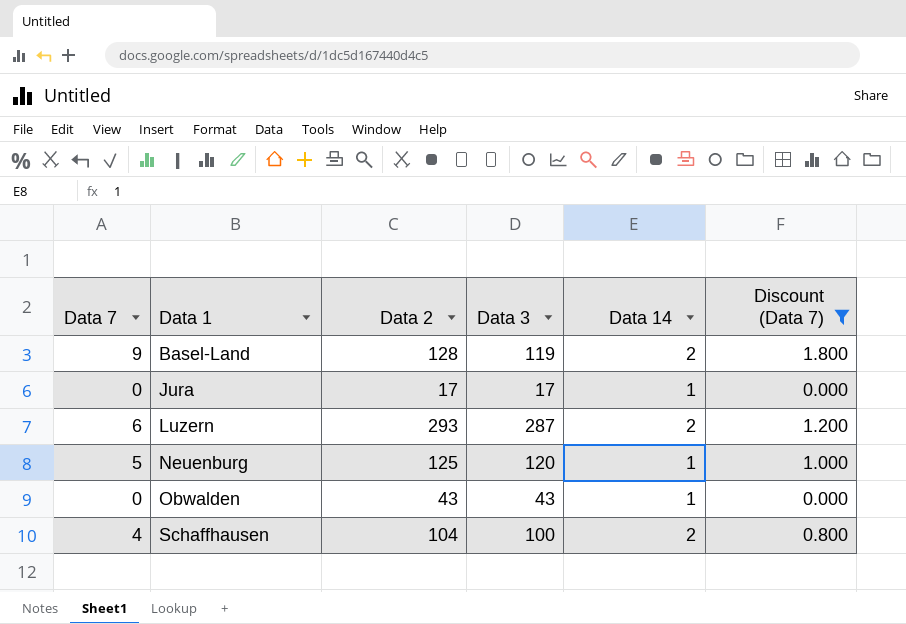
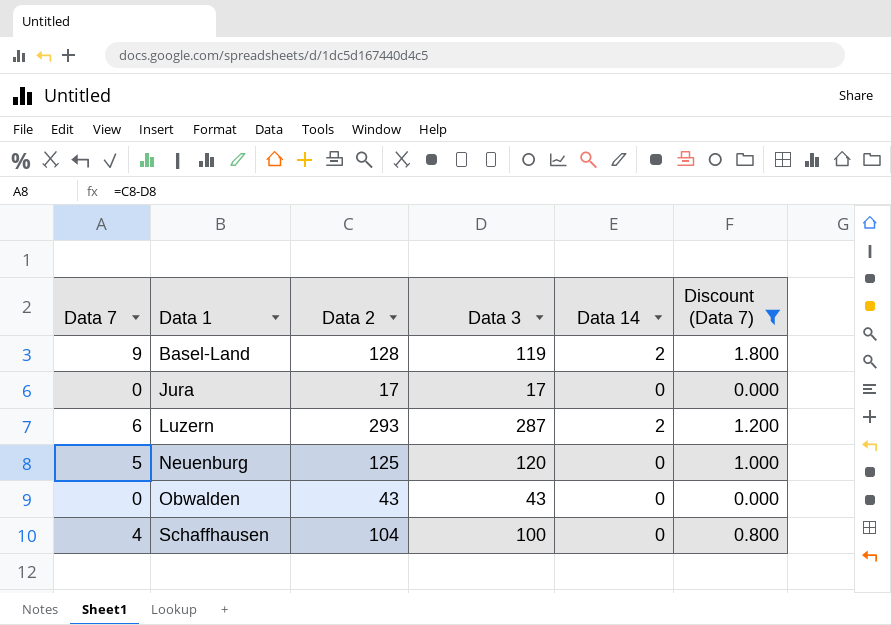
Jura | Data 14: 1 -> 0
Neuenburg | Data 14: 1 -> 0
Obwalden | Data 14: 1 -> 0
Schaffhausen | Data 14: 2 -> 0

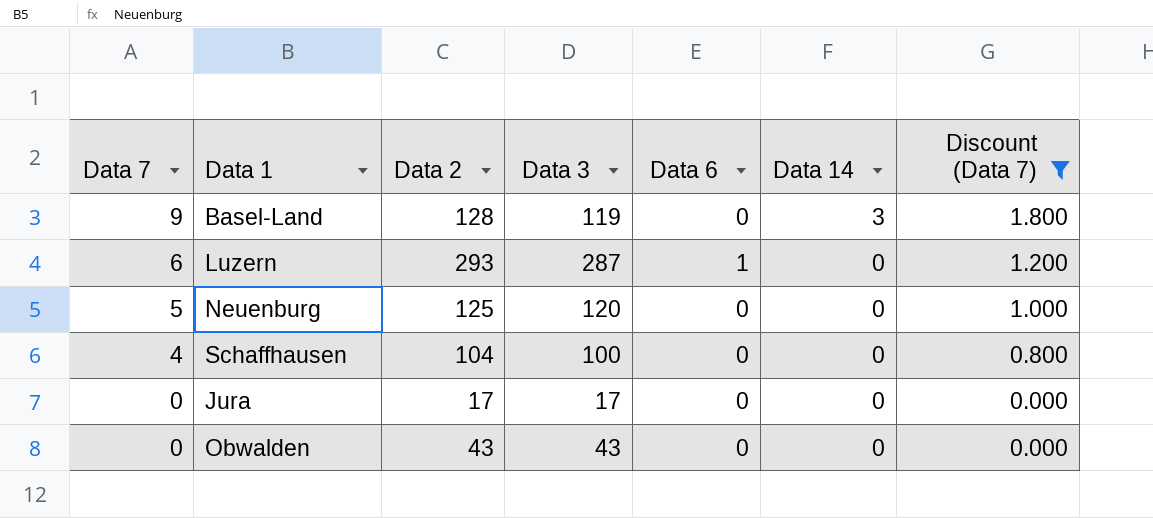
row order: Data 1 ascending -> Data 7 descending
column Data 6 | position: none -> 5
Basel-Land | Data 14: 2 -> 3
Luzern | Data 14: 2 -> 0

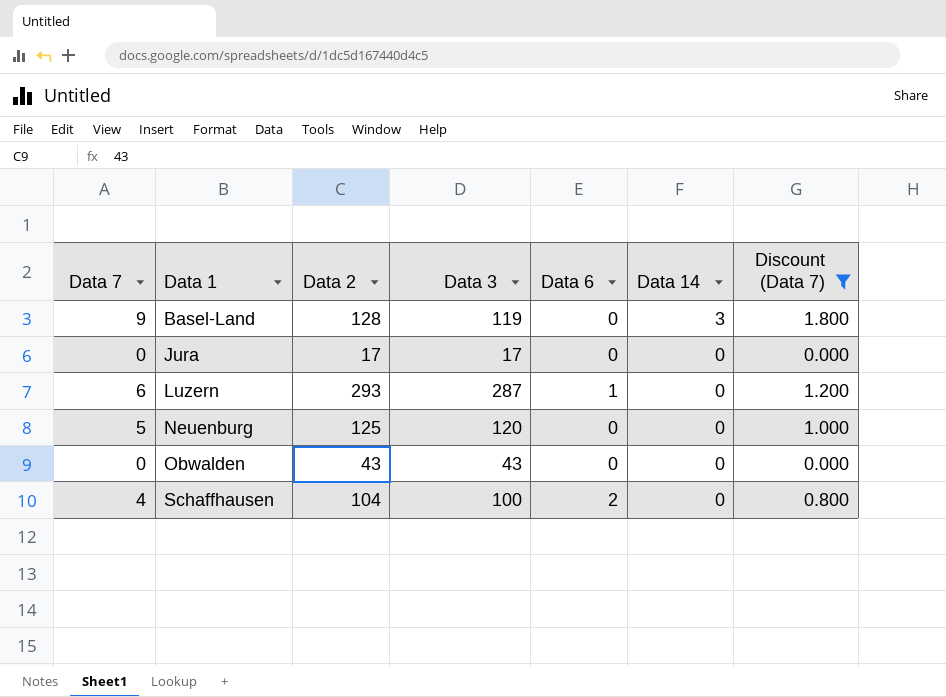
row order: Data 7 descending -> Data 1 ascending
Schaffhausen | Data 6: 0 -> 2

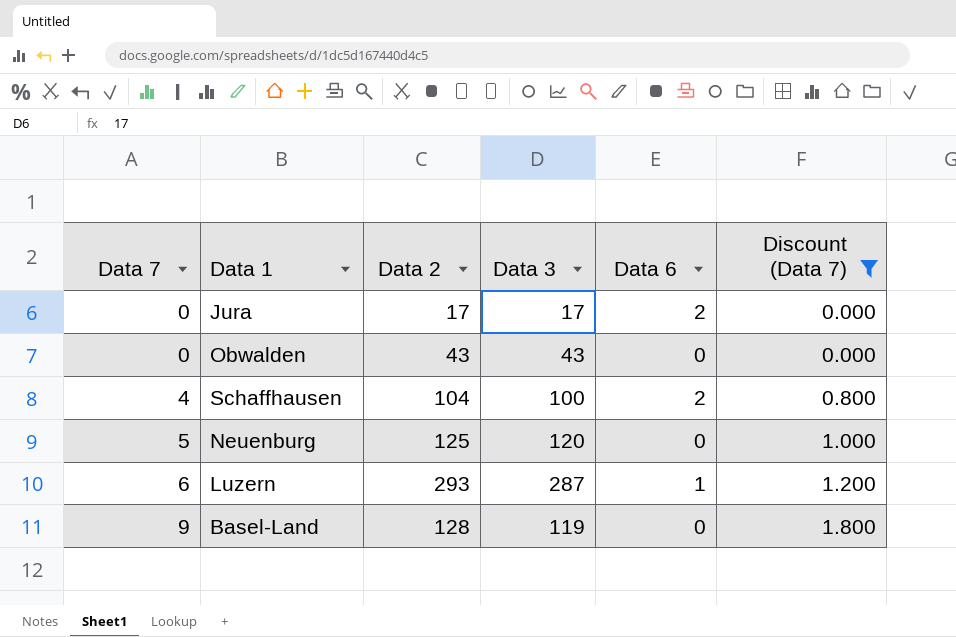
row order: Data 1 ascending -> Data 7 ascending
column Data 14 | position: 6 -> none
Jura | Data 6: 0 -> 2

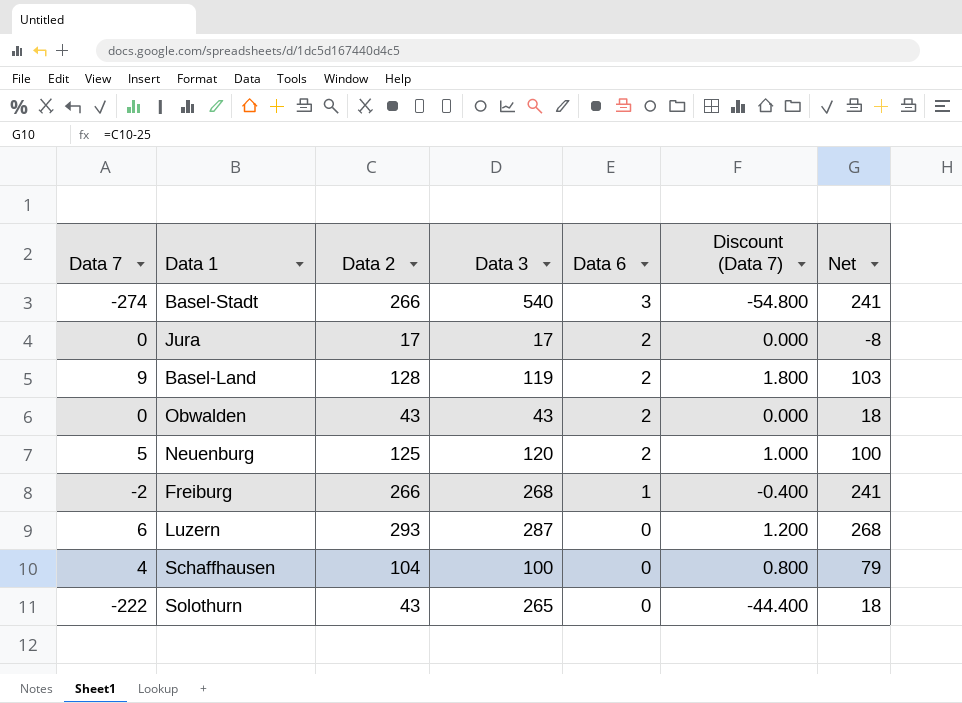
filter: Discount (Data 7) >= 0.000 -> none
row order: Data 7 ascending -> Data 6 descending
column Net | formula: none -> [Data 2] - 25
Basel-Land | Data 6: 0 -> 2
Obwalden | Data 6: 0 -> 2
Neuenburg | Data 6: 0 -> 2
Luzern | Data 6: 1 -> 0
Schaffhausen | Data 6: 2 -> 0

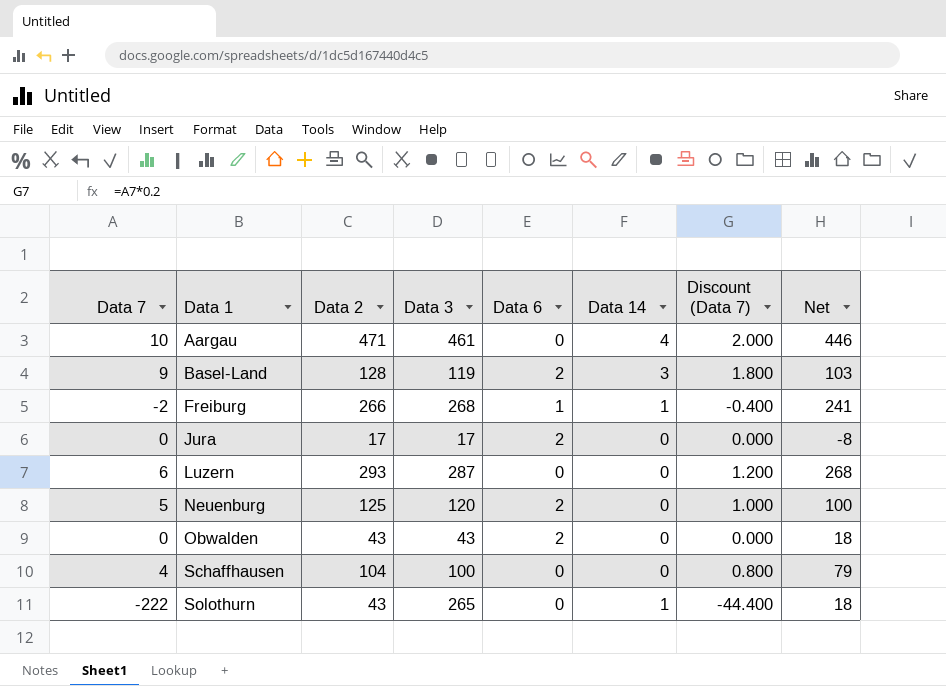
row order: Data 6 descending -> Data 1 ascending
column Data 14 | position: none -> 6
row Basel-Stadt: -274 | 266 | 540 | 3 | -54.800 | 241 -> none
row Aargau: none -> 10 | 471 | 461 | 0 | 4 | 2.000 | 446

